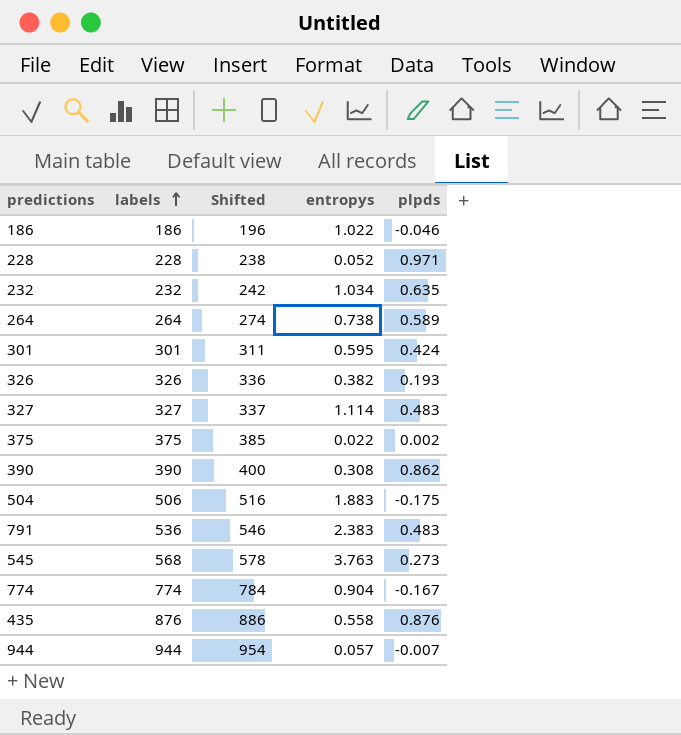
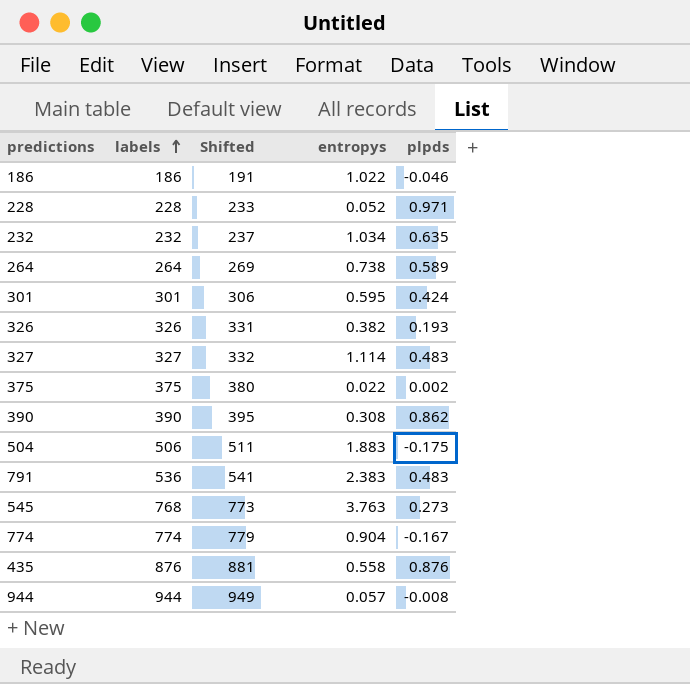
column Shifted | formula: [labels] + 10 -> [labels] + 5
545 | labels: 568 -> 768
944 | plpds: -0.007 -> -0.008

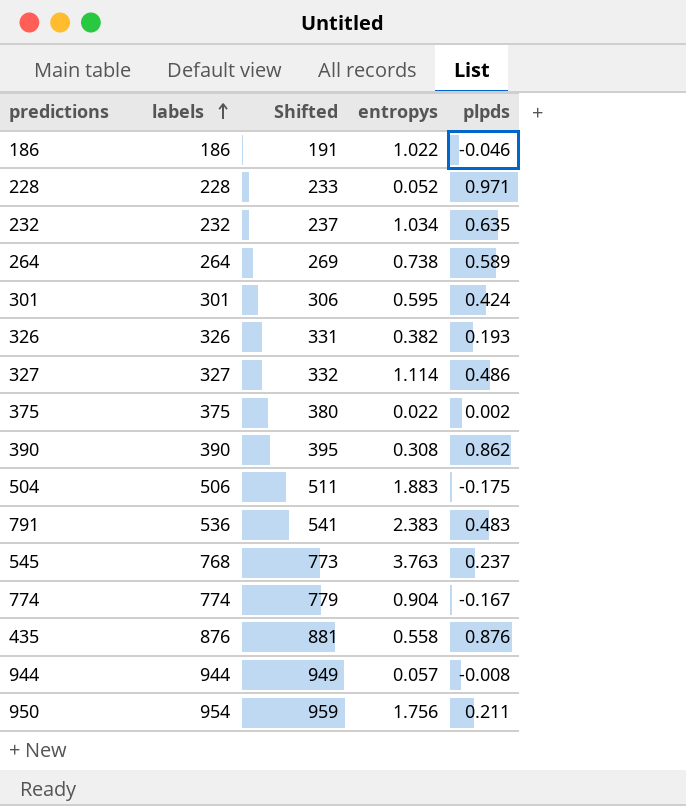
327 | plpds: 0.483 -> 0.486
545 | plpds: 0.273 -> 0.237
row 950: none -> 954 | 959 | 1.756 | 0.211

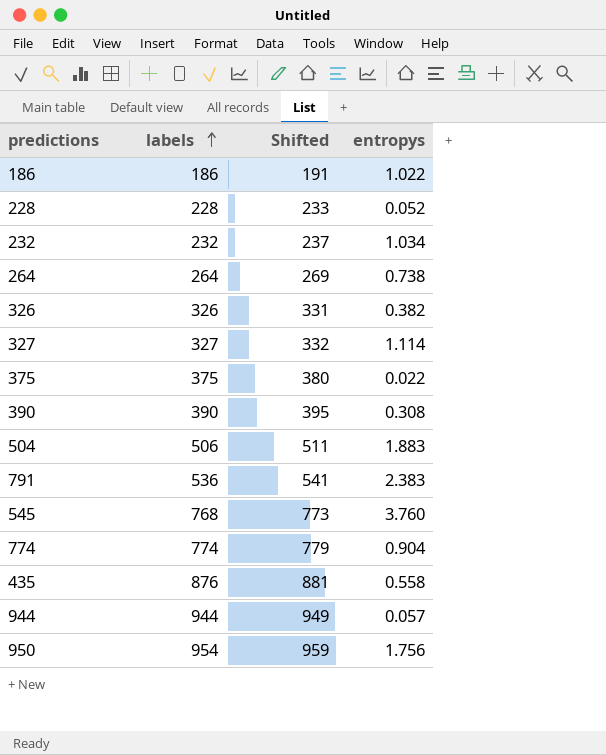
column plpds | position: 5 -> none
row 301: 301 | 306 | 0.595 | 0.424 -> none
545 | entropys: 3.763 -> 3.760

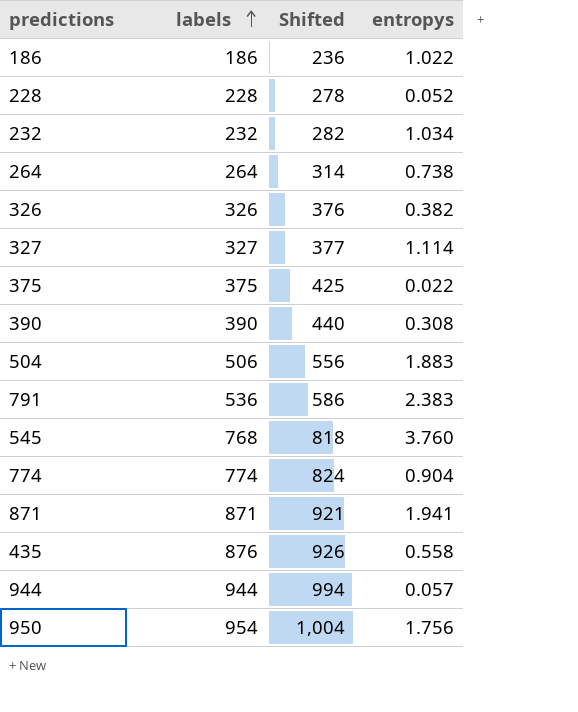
column Shifted | formula: [labels] + 5 -> [labels] + 50
row 871: none -> 871 | 921 | 1.941

